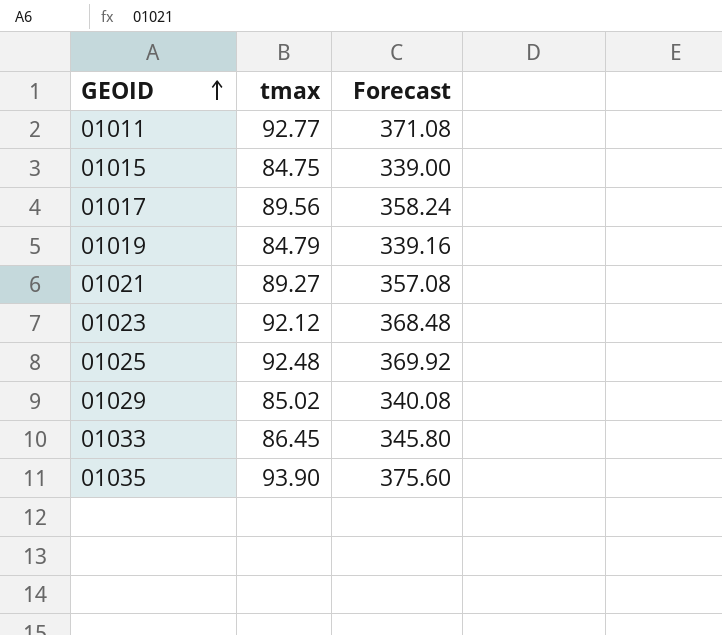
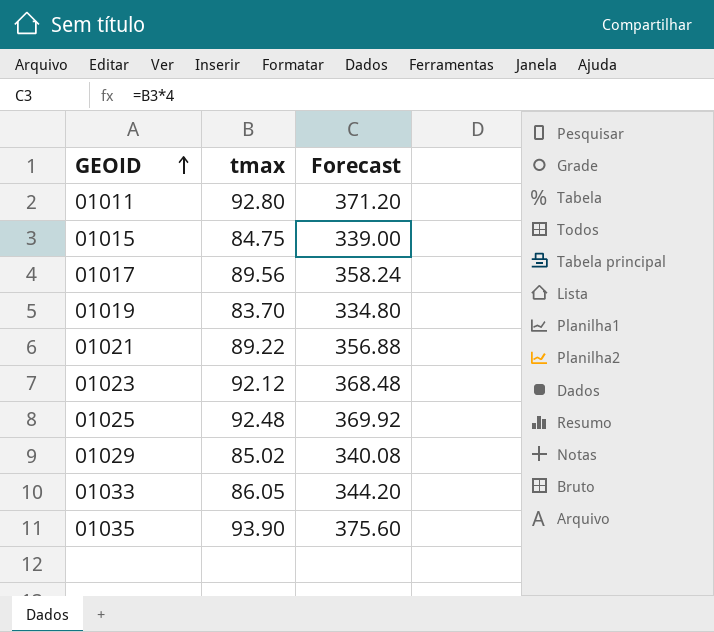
01011 | tmax: 92.77 -> 92.80
01011 | Forecast: 371.08 -> 371.20
01019 | tmax: 84.79 -> 83.70
01019 | Forecast: 339.16 -> 334.80
01021 | tmax: 89.27 -> 89.22
01021 | Forecast: 357.08 -> 356.88
01033 | tmax: 86.45 -> 86.05
01033 | Forecast: 345.80 -> 344.20

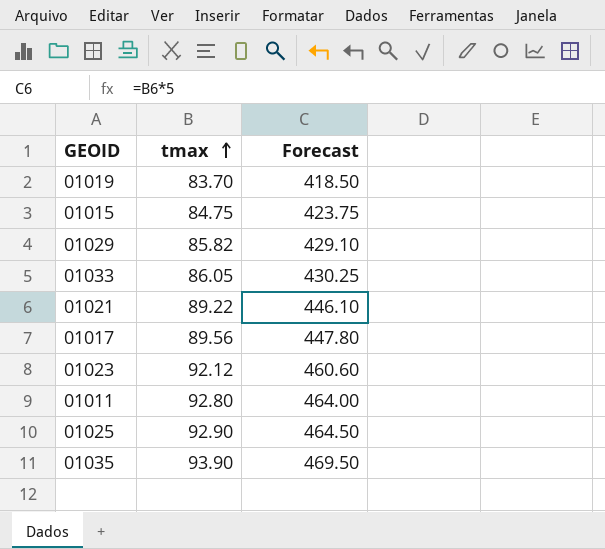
row order: GEOID ascending -> tmax ascending
column Forecast | formula: [tmax] * 4 -> [tmax] * 5
01029 | tmax: 85.02 -> 85.82
01025 | tmax: 92.48 -> 92.90

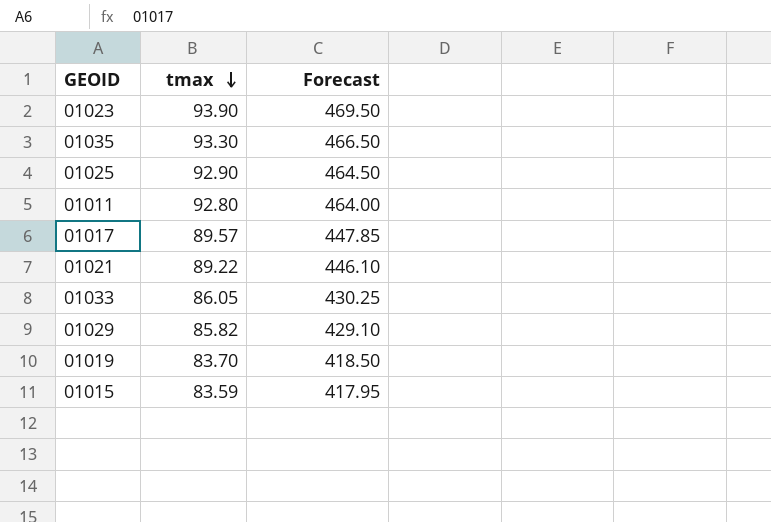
row order: tmax ascending -> tmax descending
01023 | tmax: 92.12 -> 93.90
01023 | Forecast: 460.60 -> 469.50
01035 | tmax: 93.90 -> 93.30
01035 | Forecast: 469.50 -> 466.50
01017 | tmax: 89.56 -> 89.57
01017 | Forecast: 447.80 -> 447.85
01015 | tmax: 84.75 -> 83.59
01015 | Forecast: 423.75 -> 417.95

